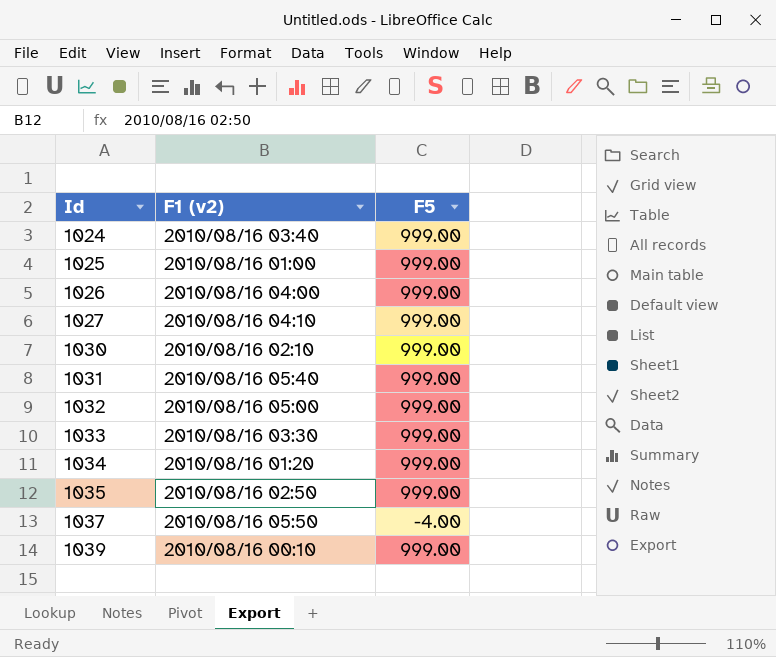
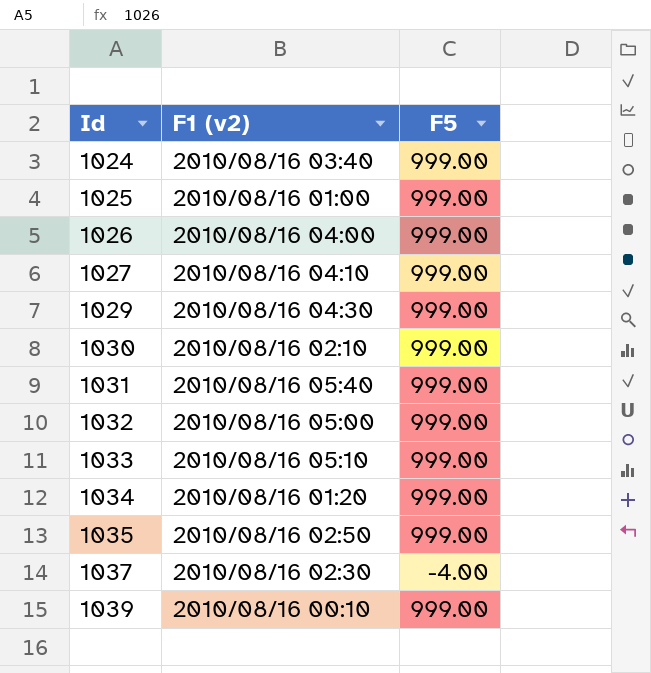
row 1029: none -> 2010/08/16 04:30 | 999.00
1033 | F1 (v2): 2010/08/16 03:30 -> 2010/08/16 05:10
1037 | F1 (v2): 2010/08/16 05:50 -> 2010/08/16 02:30

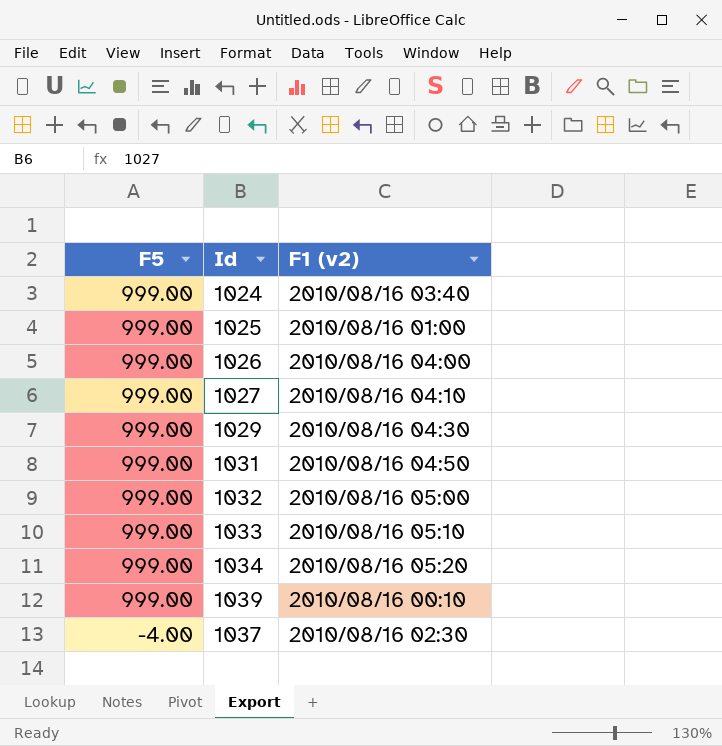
row order: Id ascending -> F5 descending
column F5 | position: 3 -> 1
row 1030: 2010/08/16 02:10 | 999.00 -> none
row 1035: 2010/08/16 02:50 | 999.00 -> none
1031 | F1 (v2): 2010/08/16 05:40 -> 2010/08/16 04:50
1034 | F1 (v2): 2010/08/16 01:20 -> 2010/08/16 05:20

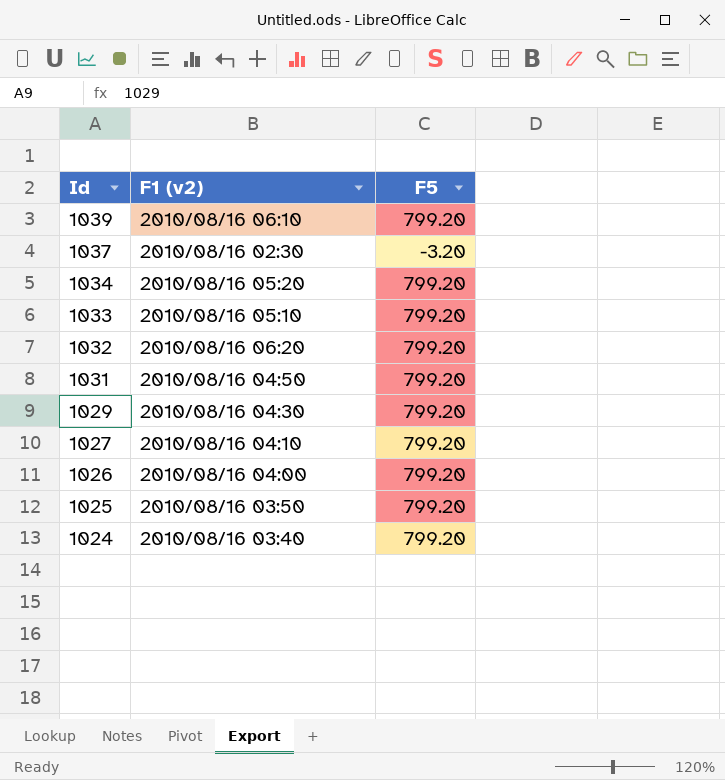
row order: F5 descending -> Id descending
column F5 | position: 1 -> 3
1039 | F1 (v2): 2010/08/16 00:10 -> 2010/08/16 06:10
1039 | F5: 999.00 -> 799.20
1037 | F5: -4.00 -> -3.20
1034 | F5: 999.00 -> 799.20
1033 | F5: 999.00 -> 799.20
1032 | F1 (v2): 2010/08/16 05:00 -> 2010/08/16 06:20
1032 | F5: 999.00 -> 799.20
1031 | F5: 999.00 -> 799.20
1029 | F5: 999.00 -> 799.20
1027 | F5: 999.00 -> 799.20
1026 | F5: 999.00 -> 799.20
1025 | F1 (v2): 2010/08/16 01:00 -> 2010/08/16 03:50
1025 | F5: 999.00 -> 799.20
1024 | F5: 999.00 -> 799.20

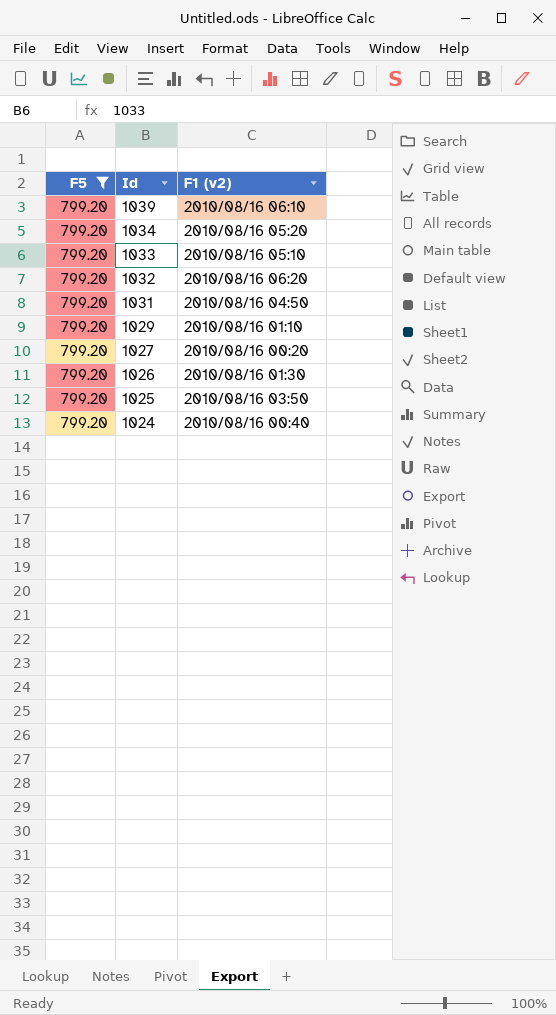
filter: none -> F5 = 799.20
column F5 | position: 3 -> 1
1029 | F1 (v2): 2010/08/16 04:30 -> 2010/08/16 01:10
1027 | F1 (v2): 2010/08/16 04:10 -> 2010/08/16 00:20
1026 | F1 (v2): 2010/08/16 04:00 -> 2010/08/16 01:30
1024 | F1 (v2): 2010/08/16 03:40 -> 2010/08/16 00:40

